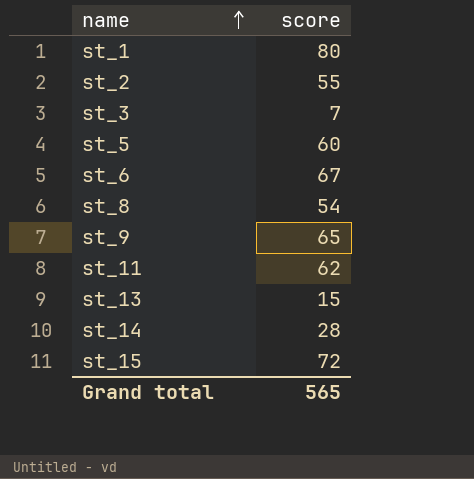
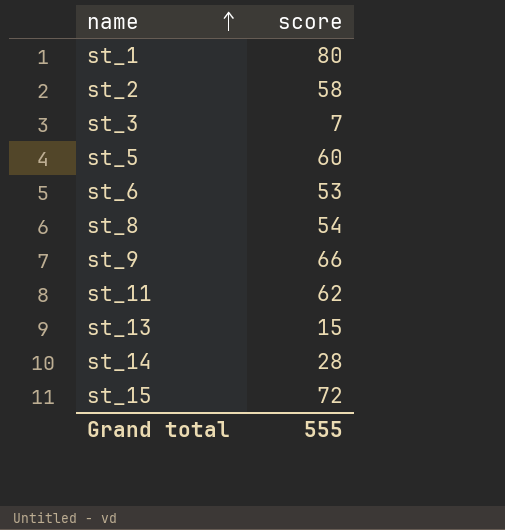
st_2 | score: 55 -> 58
st_6 | score: 67 -> 53
st_9 | score: 65 -> 66
Grand total | score: 565 -> 555

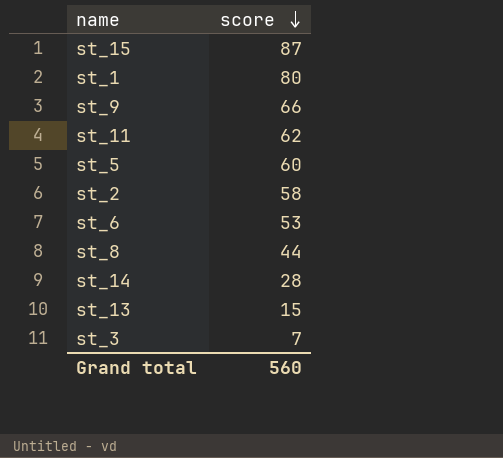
row order: name ascending -> score descending
st_15 | score: 72 -> 87
st_8 | score: 54 -> 44
Grand total | score: 555 -> 560

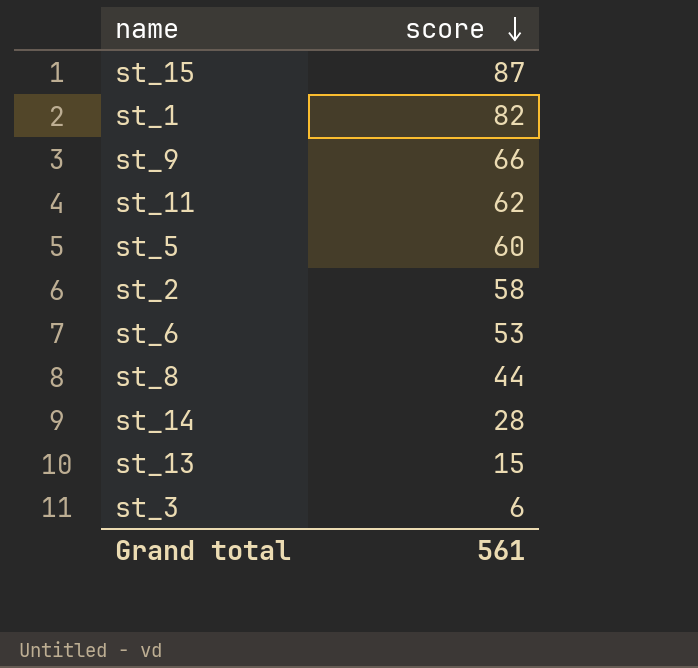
st_1 | score: 80 -> 82
st_3 | score: 7 -> 6
Grand total | score: 560 -> 561

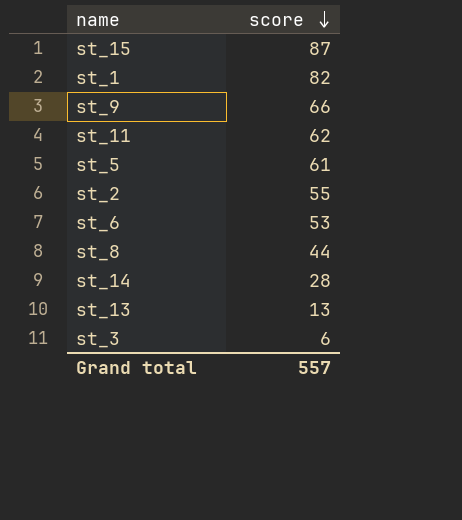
st_5 | score: 60 -> 61
st_2 | score: 58 -> 55
st_13 | score: 15 -> 13
Grand total | score: 561 -> 557

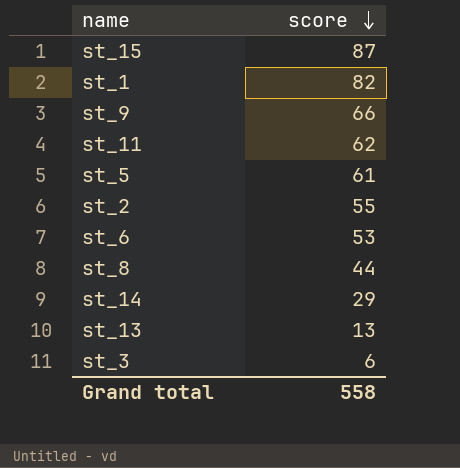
st_14 | score: 28 -> 29
Grand total | score: 557 -> 558

